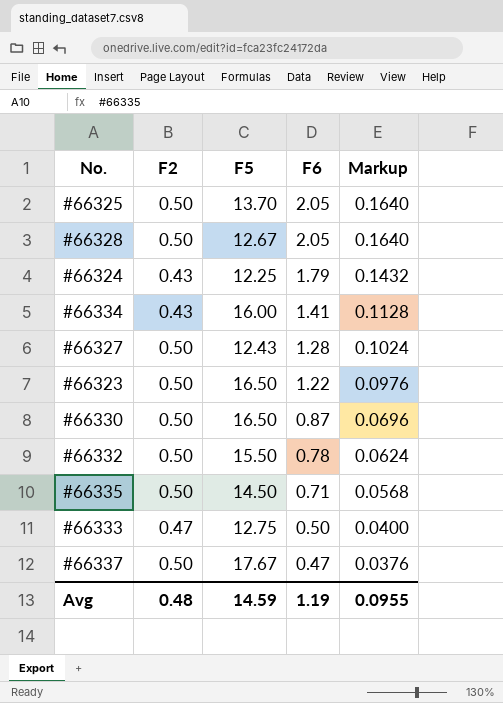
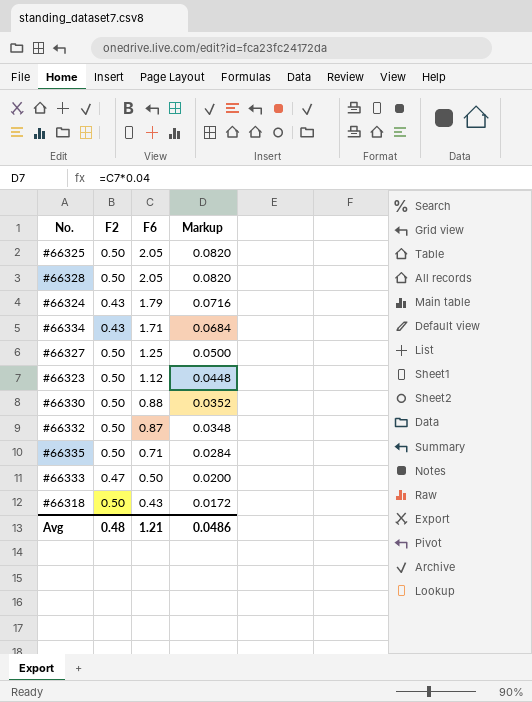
column F5 | position: 3 -> none
column Markup | formula: [F6] * 0.08 -> [F6] * 0.04
row #66337: 0.50 | 17.67 | 0.47 | 0.0376 -> none
#66334 | F6: 1.41 -> 1.71
#66327 | F6: 1.28 -> 1.25
#66323 | F6: 1.22 -> 1.12
#66330 | F6: 0.87 -> 0.88
#66332 | F6: 0.78 -> 0.87
row #66318: none -> 0.50 | 0.43 | 0.0172
Avg | F6: 1.19 -> 1.21
Avg | Markup: 0.0955 -> 0.0486

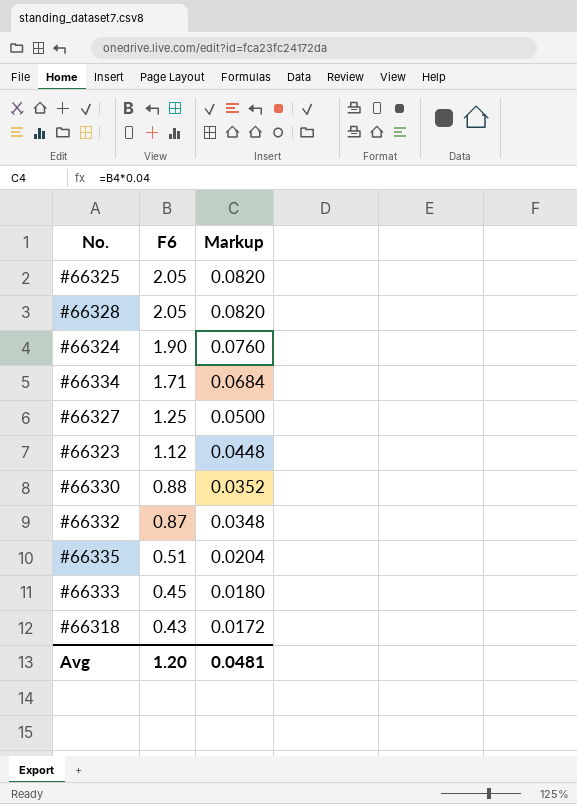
column F2 | position: 2 -> none
#66324 | F6: 1.79 -> 1.90
#66324 | Markup: 0.0716 -> 0.0760
#66335 | F6: 0.71 -> 0.51
#66335 | Markup: 0.0284 -> 0.0204
#66333 | F6: 0.50 -> 0.45
#66333 | Markup: 0.0200 -> 0.0180
Avg | F6: 1.21 -> 1.20
Avg | Markup: 0.0486 -> 0.0481

